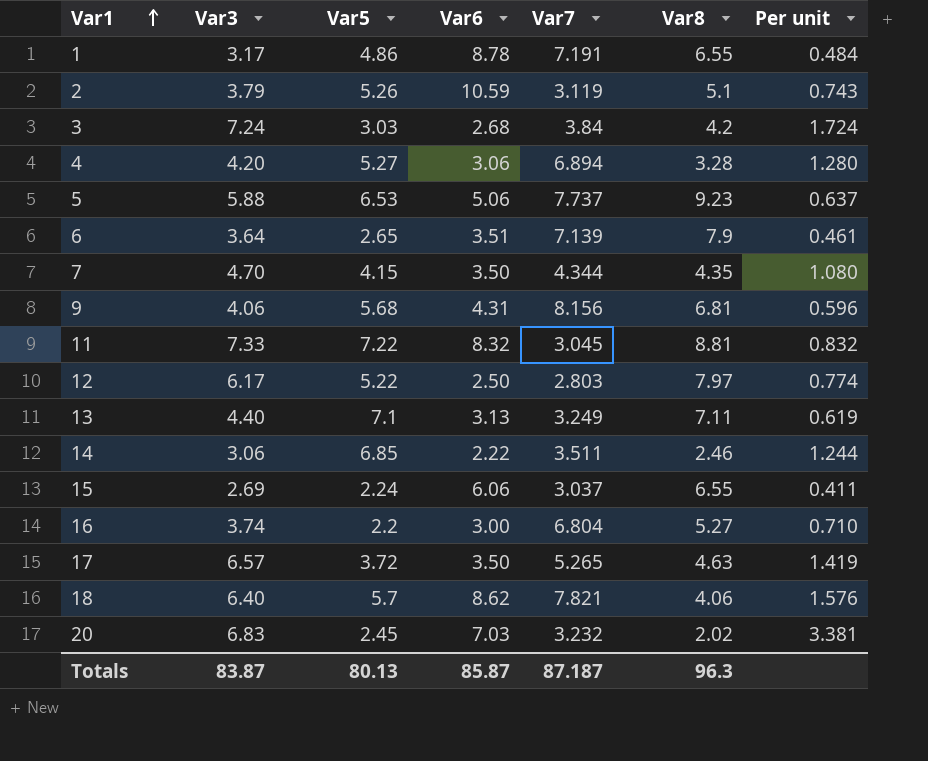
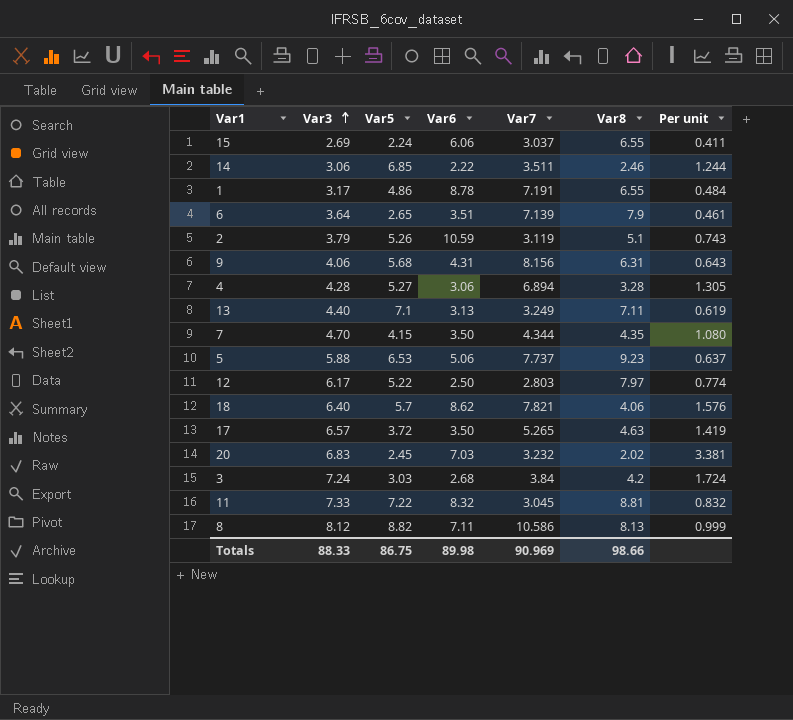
row order: Var1 ascending -> Var3 ascending
row 16: 3.74 | 2.2 | 3.00 | 6.804 | 5.27 | 0.710 -> none
9 | Var8: 6.81 -> 6.31
9 | Per unit: 0.596 -> 0.643
4 | Var3: 4.20 -> 4.28
4 | Per unit: 1.280 -> 1.305
row 8: none -> 8.12 | 8.82 | 7.11 | 10.586 | 8.13 | 0.999
Totals | Var3: 83.87 -> 88.33
Totals | Var5: 80.13 -> 86.75
Totals | Var6: 85.87 -> 89.98
Totals | Var7: 87.187 -> 90.969
Totals | Var8: 96.3 -> 98.66

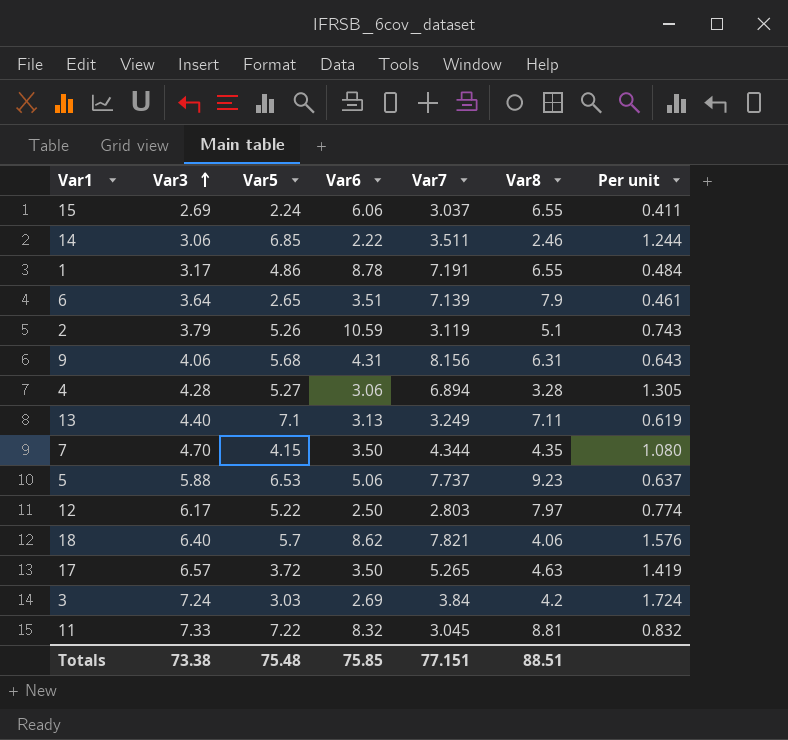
row 20: 6.83 | 2.45 | 7.03 | 3.232 | 2.02 | 3.381 -> none
row 8: 8.12 | 8.82 | 7.11 | 10.586 | 8.13 | 0.999 -> none
3 | Var6: 2.68 -> 2.69
Totals | Var3: 88.33 -> 73.38
Totals | Var5: 86.75 -> 75.48
Totals | Var6: 89.98 -> 75.85
Totals | Var7: 90.969 -> 77.151
Totals | Var8: 98.66 -> 88.51

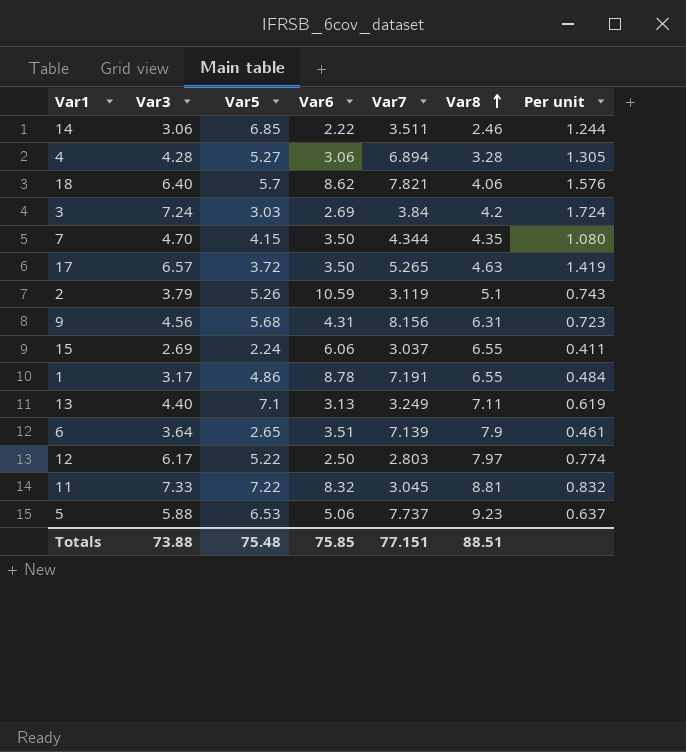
row order: Var3 ascending -> Var8 ascending
9 | Var3: 4.06 -> 4.56
9 | Per unit: 0.643 -> 0.723
Totals | Var3: 73.38 -> 73.88

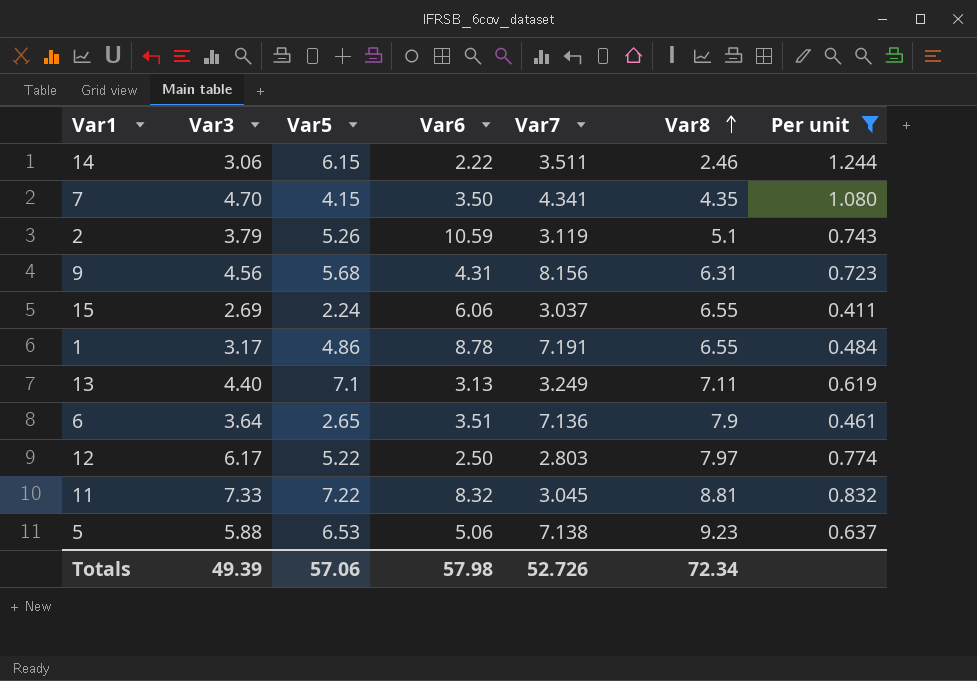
filter: none -> Per unit <= 1.244
14 | Var5: 6.85 -> 6.15
7 | Var7: 4.344 -> 4.341
6 | Var7: 7.139 -> 7.136
5 | Var7: 7.737 -> 7.138
Totals | Var3: 73.88 -> 49.39
Totals | Var5: 75.48 -> 57.06
Totals | Var6: 75.85 -> 57.98
Totals | Var7: 77.151 -> 52.726
Totals | Var8: 88.51 -> 72.34

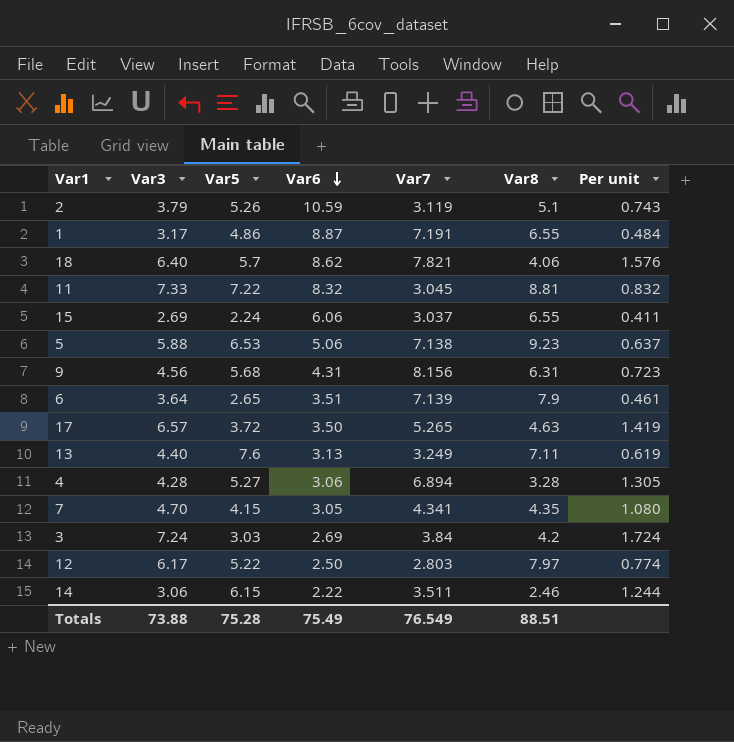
filter: Per unit <= 1.244 -> none
row order: Var8 ascending -> Var6 descending
1 | Var6: 8.78 -> 8.87
6 | Var7: 7.136 -> 7.139
13 | Var5: 7.1 -> 7.6
7 | Var6: 3.50 -> 3.05
Totals | Var3: 49.39 -> 73.88
Totals | Var5: 57.06 -> 75.28
Totals | Var6: 57.98 -> 75.49
Totals | Var7: 52.726 -> 76.549
Totals | Var8: 72.34 -> 88.51

